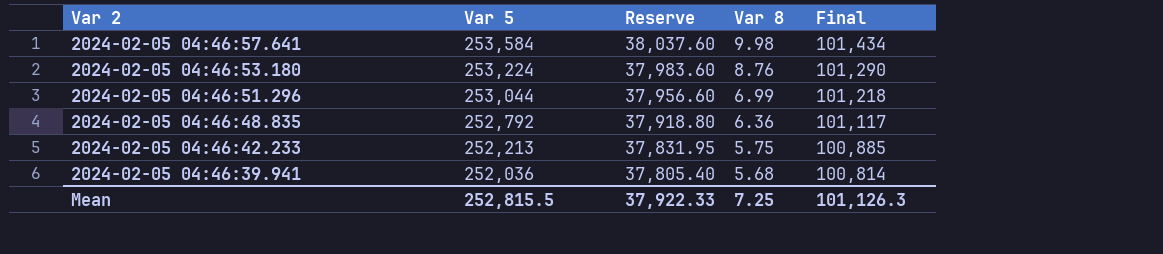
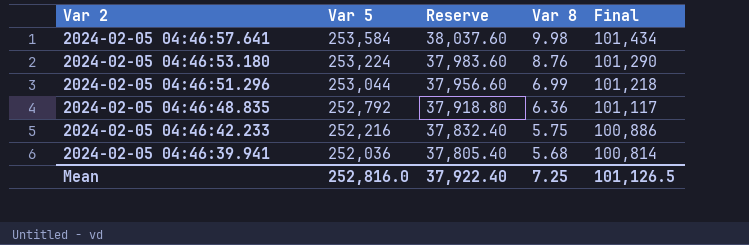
2024-02-05 04:46:42.233 | Var 5: 252,213 -> 252,216
2024-02-05 04:46:42.233 | Reserve: 37,831.95 -> 37,832.40
2024-02-05 04:46:42.233 | Final: 100,885 -> 100,886
Mean | Var 5: 252,815.5 -> 252,816.0
Mean | Reserve: 37,922.33 -> 37,922.40
Mean | Final: 101,126.3 -> 101,126.5

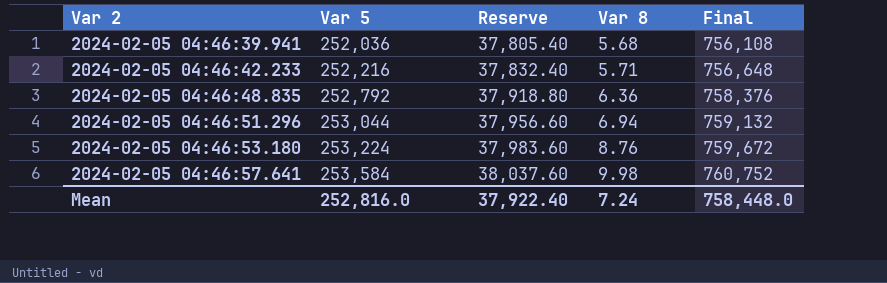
row order: Var 2 descending -> Var 2 ascending
column Final | formula: [Var 5] * 0.4 -> [Var 5] * 3
2024-02-05 04:46:42.233 | Var 8: 5.75 -> 5.71
2024-02-05 04:46:51.296 | Var 8: 6.99 -> 6.94
Mean | Var 8: 7.25 -> 7.24
Mean | Final: 101,126.5 -> 758,448.0

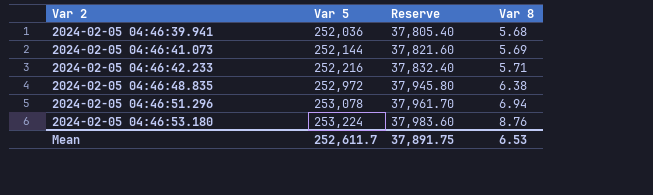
column Final | formula: [Var 5] * 3 -> none
row 2024-02-05 04:46:57.641: 253,584 | 38,037.60 | 9.98 | 760,752 -> none
row 2024-02-05 04:46:41.073: none -> 252,144 | 37,821.60 | 5.69
2024-02-05 04:46:48.835 | Var 5: 252,792 -> 252,972
2024-02-05 04:46:48.835 | Reserve: 37,918.80 -> 37,945.80
2024-02-05 04:46:48.835 | Var 8: 6.36 -> 6.38
2024-02-05 04:46:51.296 | Var 5: 253,044 -> 253,078
2024-02-05 04:46:51.296 | Reserve: 37,956.60 -> 37,961.70
Mean | Var 5: 252,816.0 -> 252,611.7
Mean | Reserve: 37,922.40 -> 37,891.75
Mean | Var 8: 7.24 -> 6.53

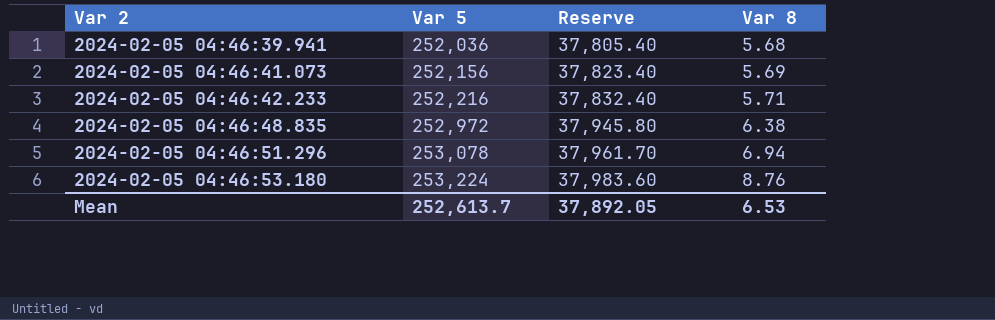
2024-02-05 04:46:41.073 | Var 5: 252,144 -> 252,156
2024-02-05 04:46:41.073 | Reserve: 37,821.60 -> 37,823.40
Mean | Var 5: 252,611.7 -> 252,613.7
Mean | Reserve: 37,891.75 -> 37,892.05

